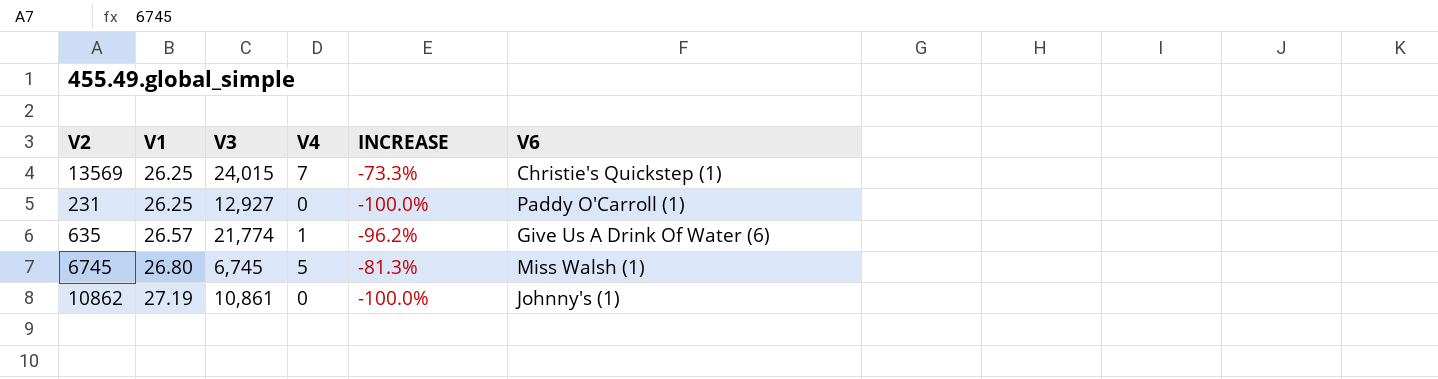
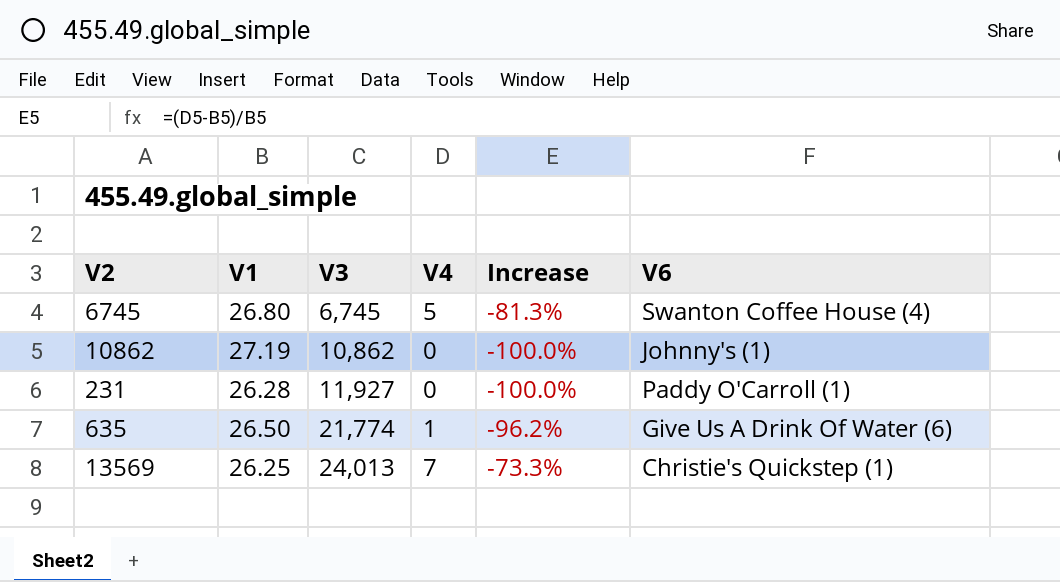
row order: V1 ascending -> V3 ascending
column name: INCREASE -> Increase
6745 | V6: Miss Walsh (1) -> Swanton Coffee House (4)
10862 | V3: 10,861 -> 10,862
231 | V1: 26.25 -> 26.28
231 | V3: 12,927 -> 11,927
635 | V1: 26.57 -> 26.50
13569 | V3: 24,015 -> 24,013

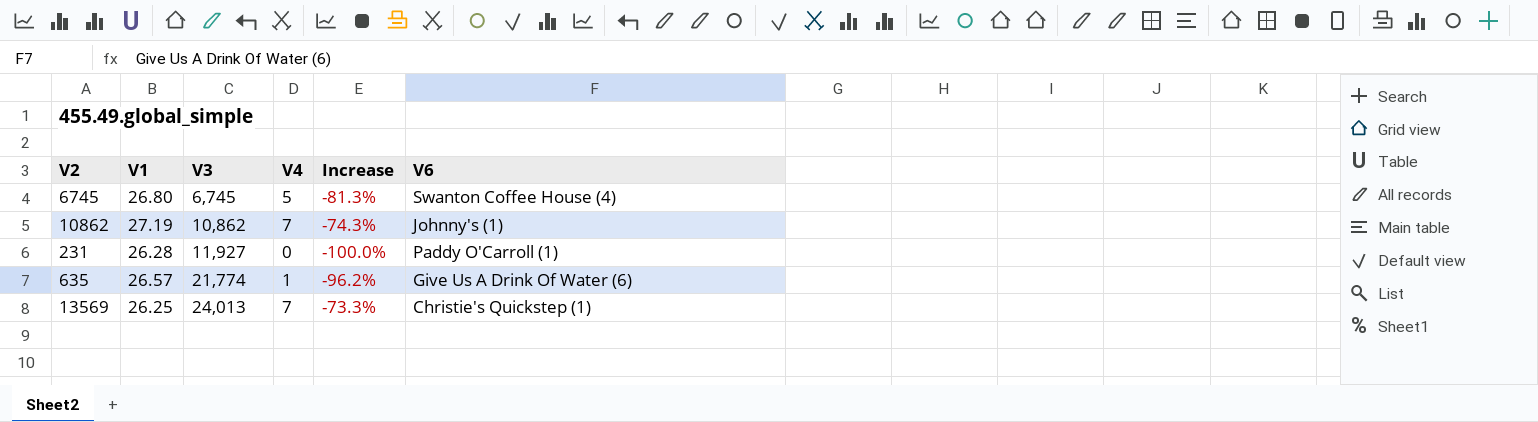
10862 | V4: 0 -> 7
10862 | Increase: -100.0% -> -74.3%
635 | V1: 26.50 -> 26.57

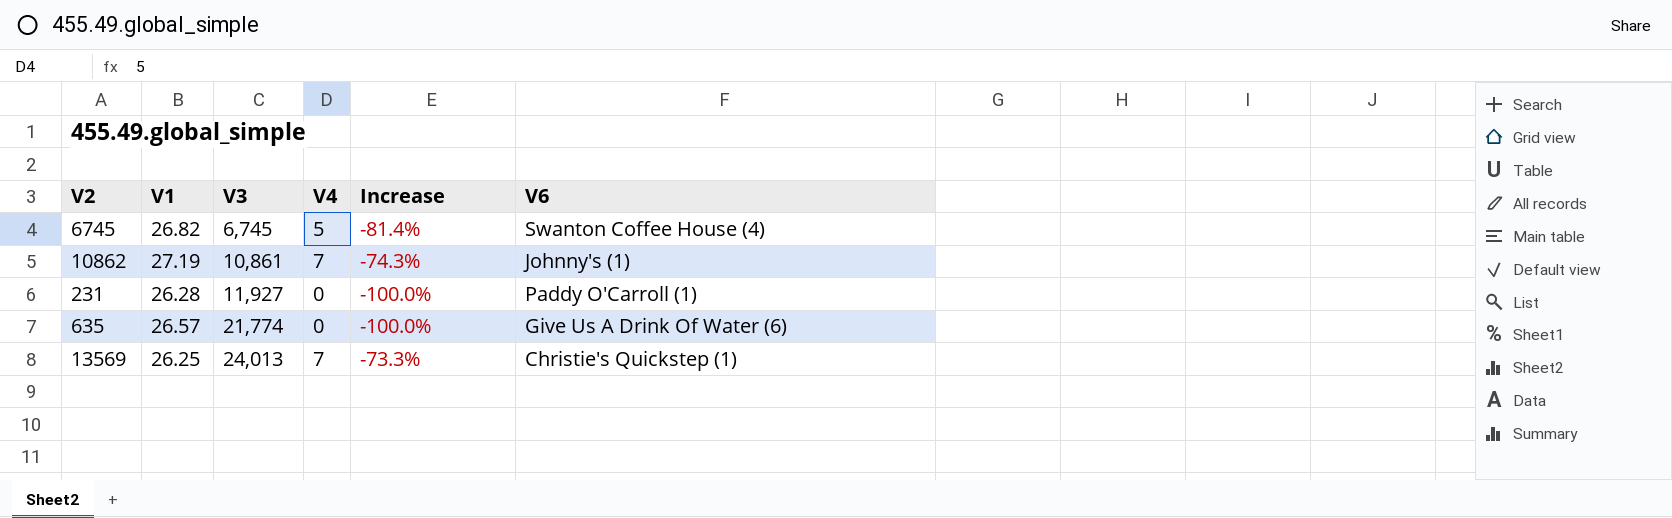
6745 | V1: 26.80 -> 26.82
6745 | Increase: -81.3% -> -81.4%
10862 | V3: 10,862 -> 10,861
635 | V4: 1 -> 0
635 | Increase: -96.2% -> -100.0%

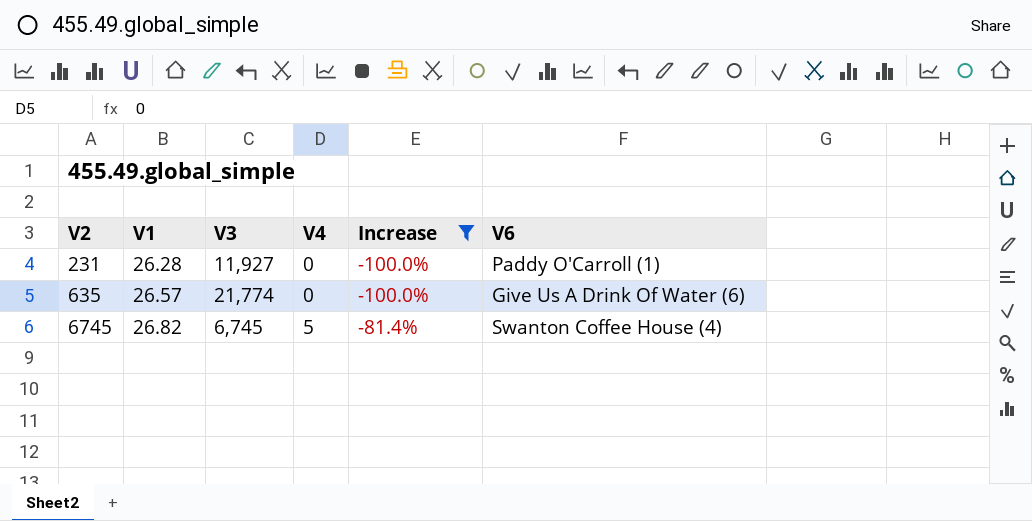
filter: none -> Increase <= -81.4%
row order: V3 ascending -> V2 ascending

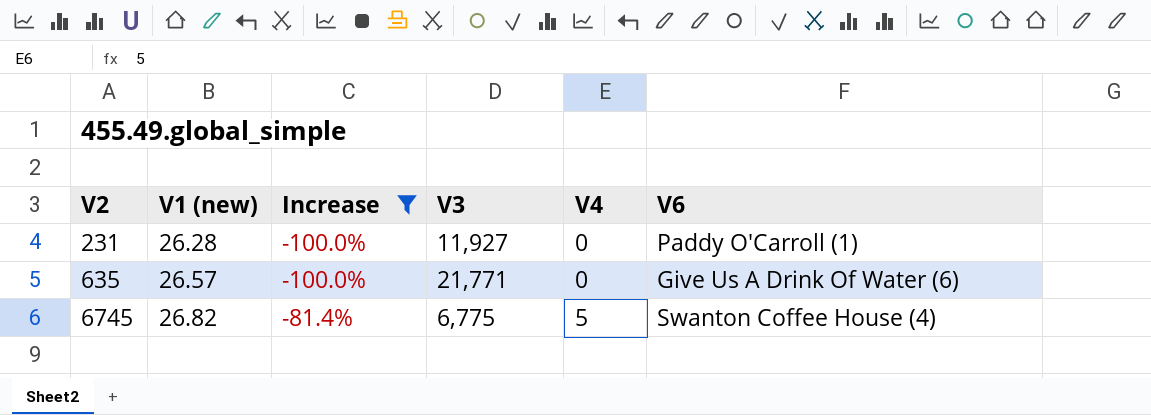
column name: V1 -> V1 (new)
column Increase | position: 5 -> 3
635 | V3: 21,774 -> 21,771
6745 | V3: 6,745 -> 6,775

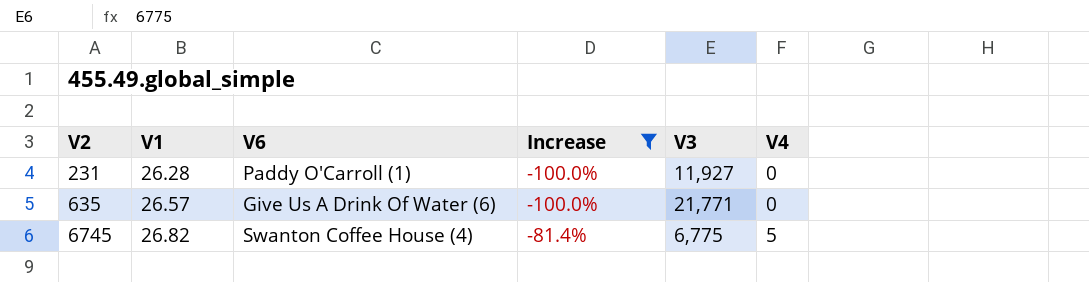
column name: V1 (new) -> V1
column V6 | position: 6 -> 3

